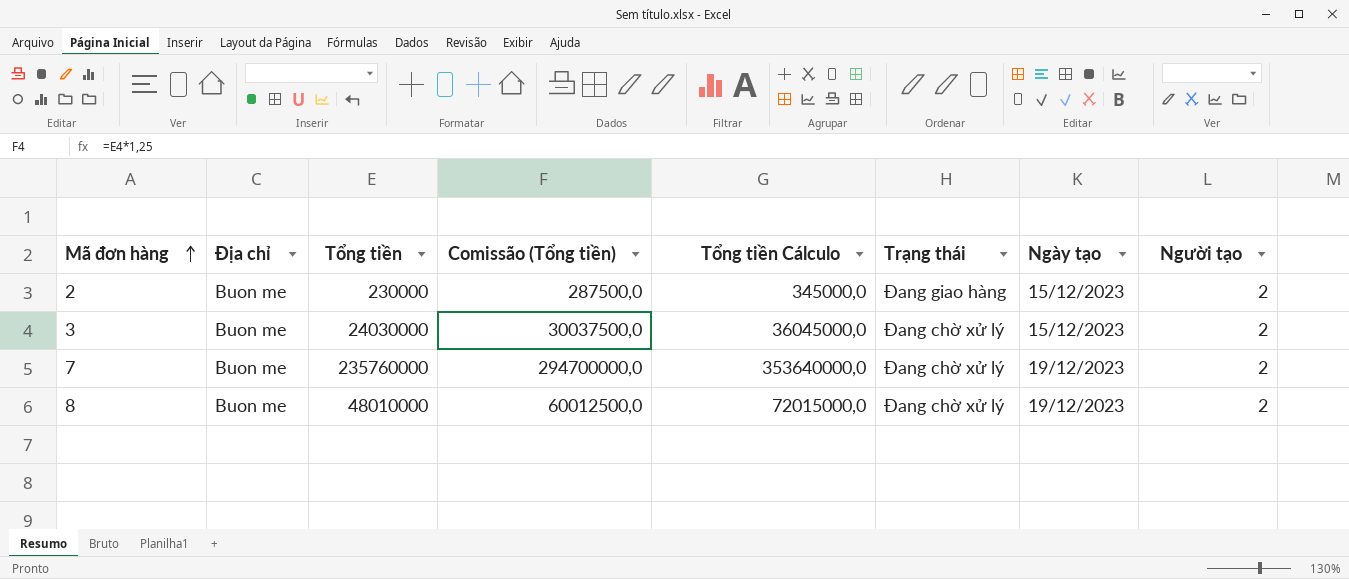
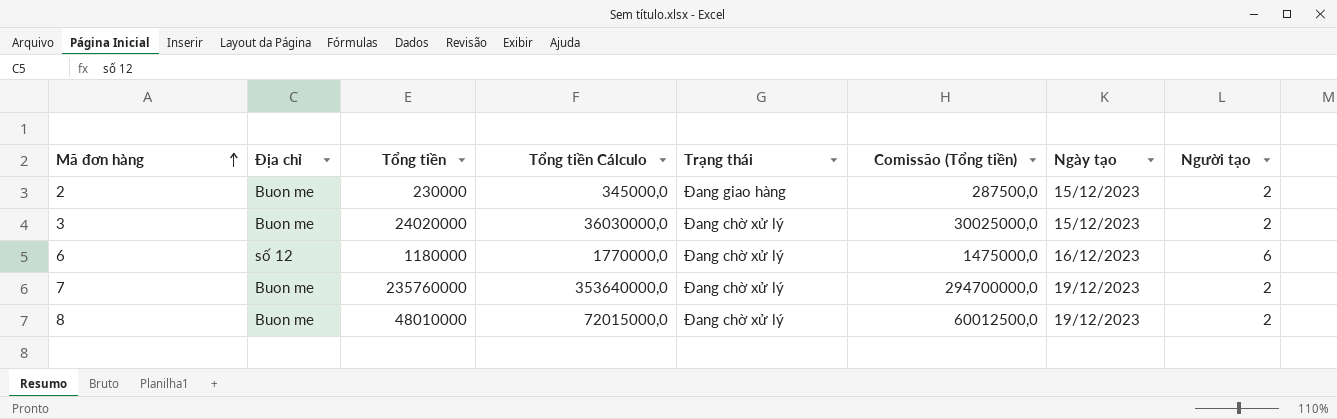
column Comissão (Tổng tiền) | position: 4 -> 6
3 | Tổng tiền: 24030000 -> 24020000
3 | Tổng tiền Cálculo: 36045000,0 -> 36030000,0
3 | Comissão (Tổng tiền): 30037500,0 -> 30025000,0
row 6: none -> số 12 | 1180000 | 1770000,0 | Đang chờ xử lý | 1475000,0 | 16/12/2023 | 6

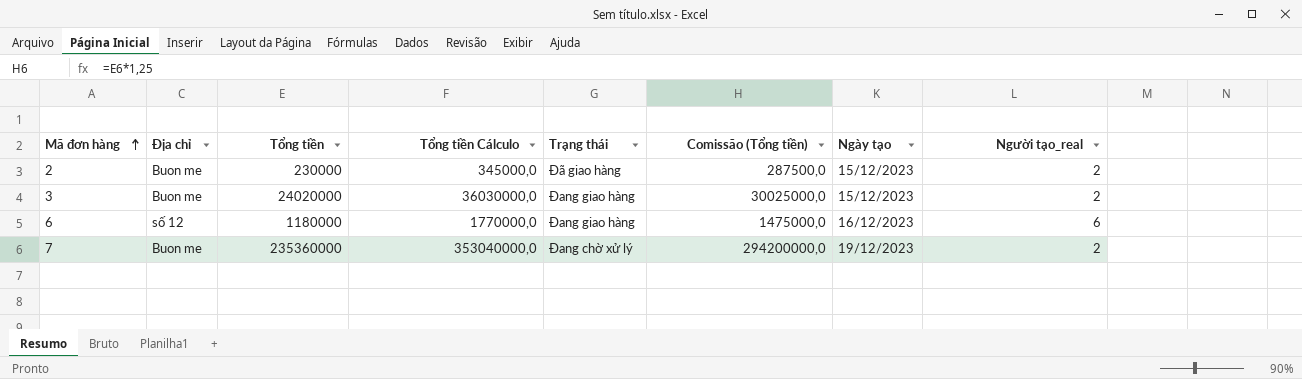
column name: Người tạo -> Người tạo_real
row 8: Buon me | 48010000 | 72015000,0 | Đang chờ xử lý | 60012500,0 | 19/12/2023 | 2 -> none
2 | Trạng thái: Đang giao hàng -> Đã giao hàng
3 | Trạng thái: Đang chờ xử lý -> Đang giao hàng
6 | Trạng thái: Đang chờ xử lý -> Đang giao hàng
7 | Tổng tiền: 235760000 -> 235360000
7 | Tổng tiền Cálculo: 353640000,0 -> 353040000,0
7 | Comissão (Tổng tiền): 294700000,0 -> 294200000,0

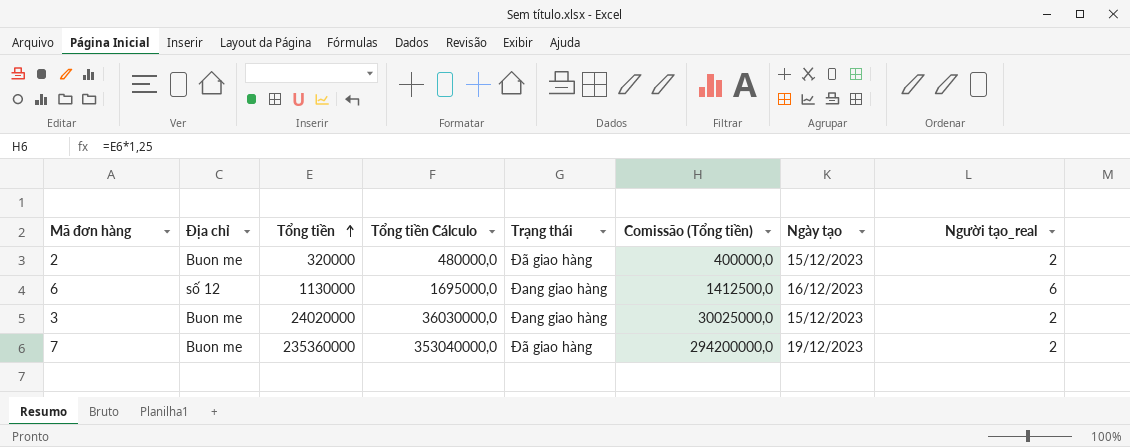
row order: Mã đơn hàng ascending -> Tổng tiền ascending
2 | Tổng tiền: 230000 -> 320000
2 | Tổng tiền Cálculo: 345000,0 -> 480000,0
2 | Comissão (Tổng tiền): 287500,0 -> 400000,0
6 | Tổng tiền: 1180000 -> 1130000
6 | Tổng tiền Cálculo: 1770000,0 -> 1695000,0
6 | Comissão (Tổng tiền): 1475000,0 -> 1412500,0
7 | Trạng thái: Đang chờ xử lý -> Đã giao hàng

